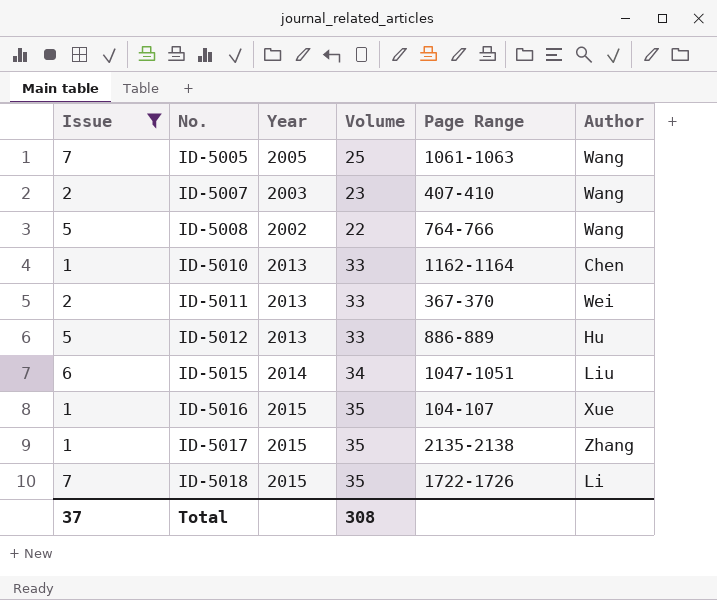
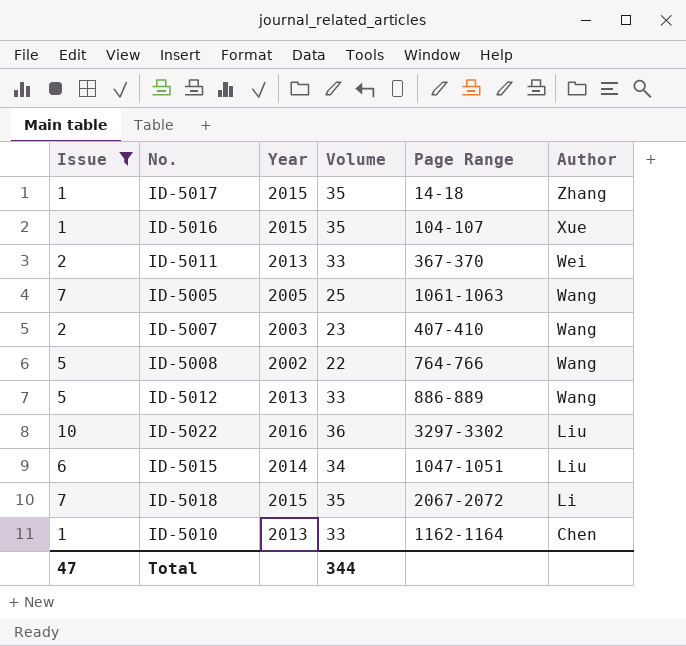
row order: No. ascending -> Author descending
ID-5017 | Page Range: 2135-2138 -> 14-18
ID-5012 | Author: Hu -> Wang
row ID-5022: none -> 10 | 2016 | 36 | 3297-3302 | Liu
ID-5018 | Page Range: 1722-1726 -> 2067-2072
Total | Issue: 37 -> 47
Total | Volume: 308 -> 344

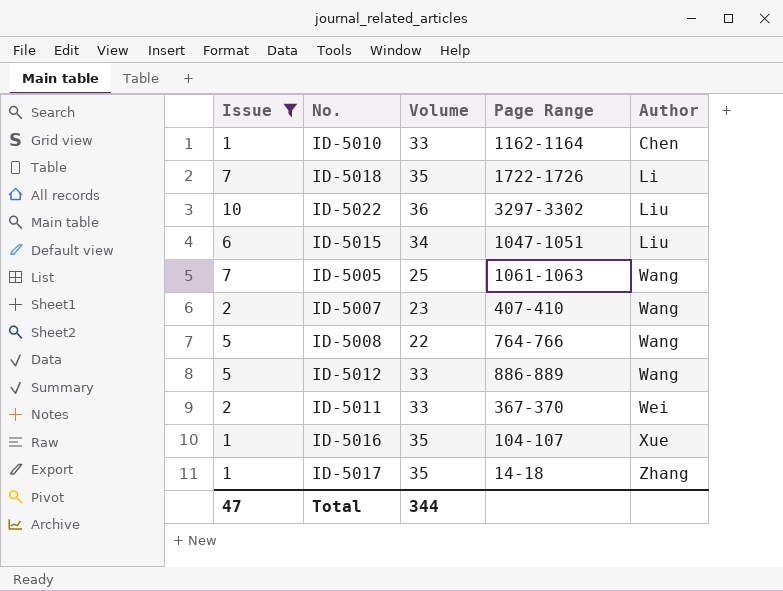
row order: Author descending -> Author ascending
column Year | position: 3 -> none
ID-5018 | Page Range: 2067-2072 -> 1722-1726

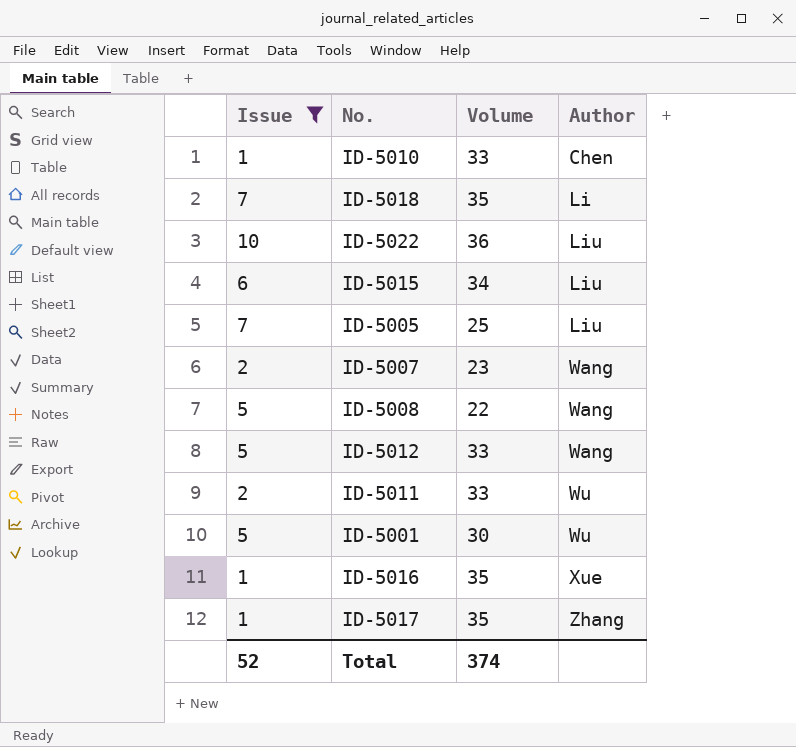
column Page Range | position: 4 -> none
ID-5005 | Author: Wang -> Liu
ID-5011 | Author: Wei -> Wu
row ID-5001: none -> 5 | 30 | Wu
Total | Issue: 47 -> 52
Total | Volume: 344 -> 374

